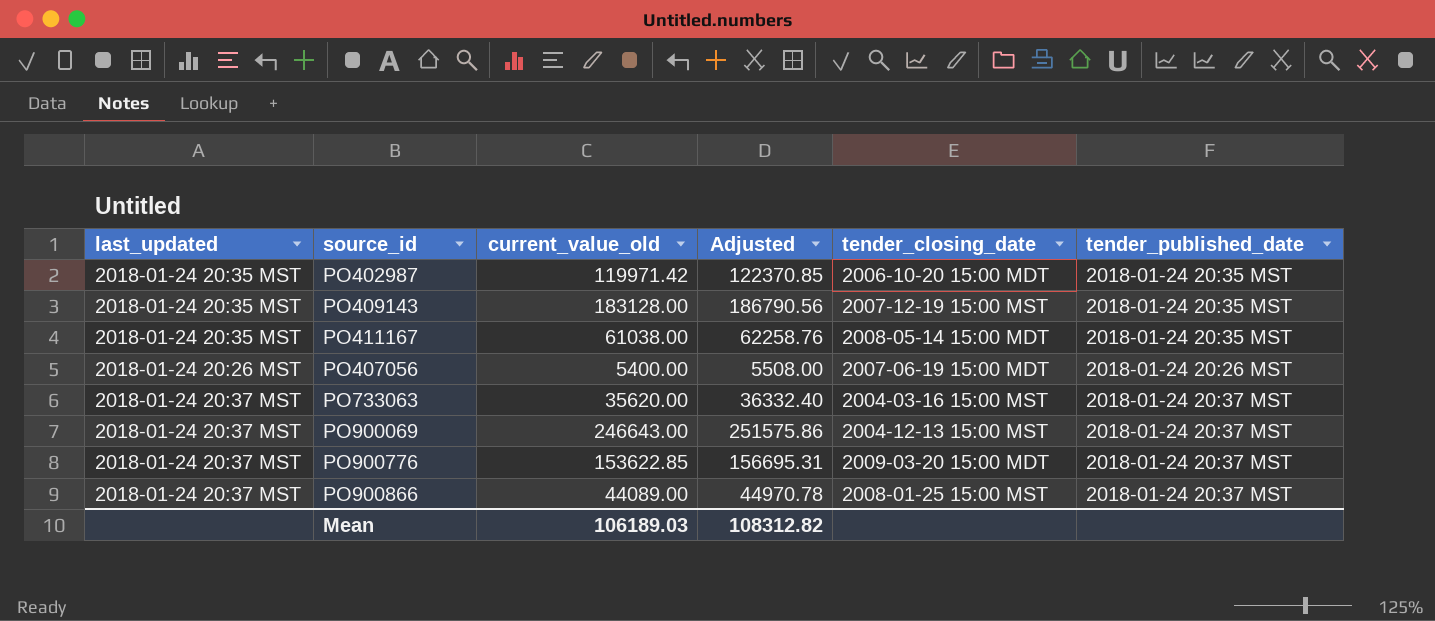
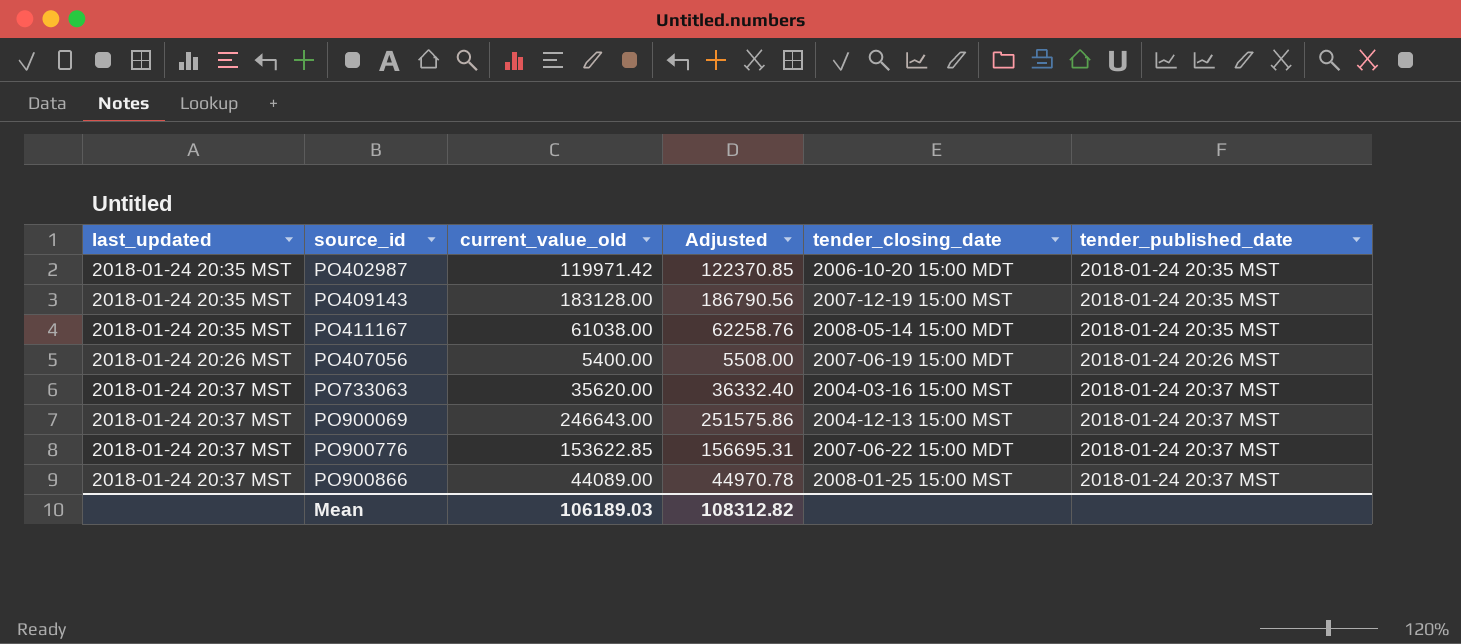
PO900776 | tender_closing_date: 2009-03-20 15:00 MDT -> 2007-06-22 15:00 MDT

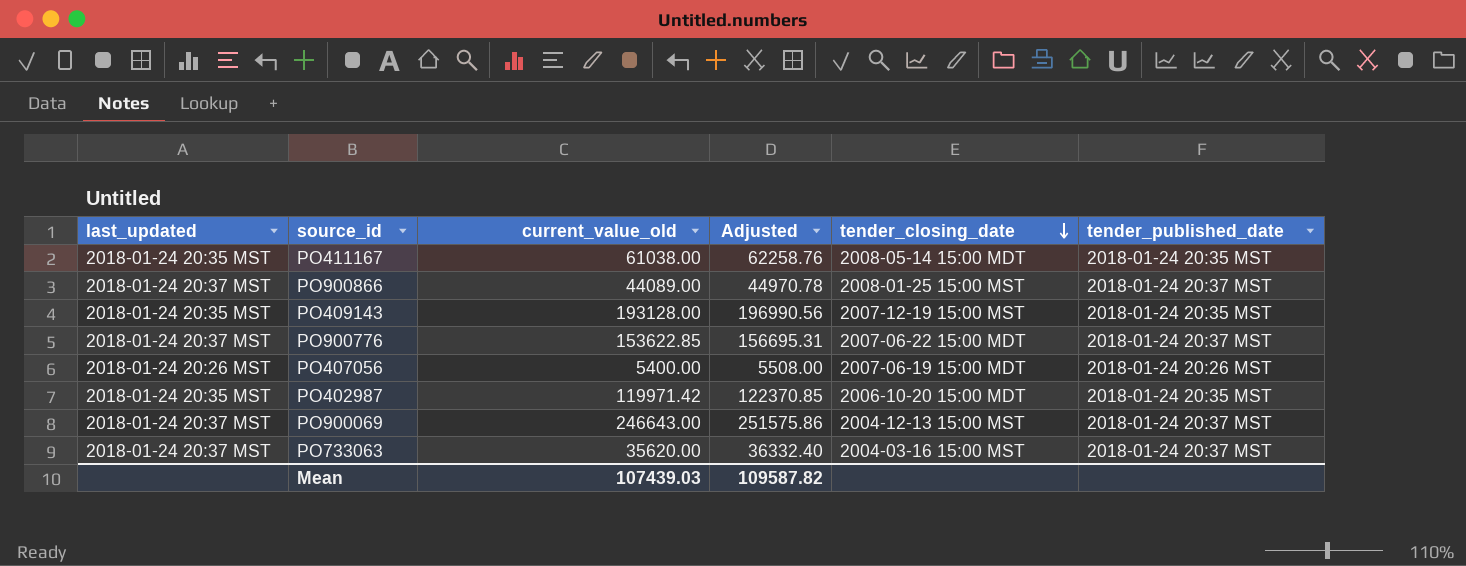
row order: none -> tender_closing_date descending
PO409143 | current_value_old: 183128.00 -> 193128.00
PO409143 | Adjusted: 186790.56 -> 196990.56
Mean | current_value_old: 106189.03 -> 107439.03
Mean | Adjusted: 108312.82 -> 109587.82

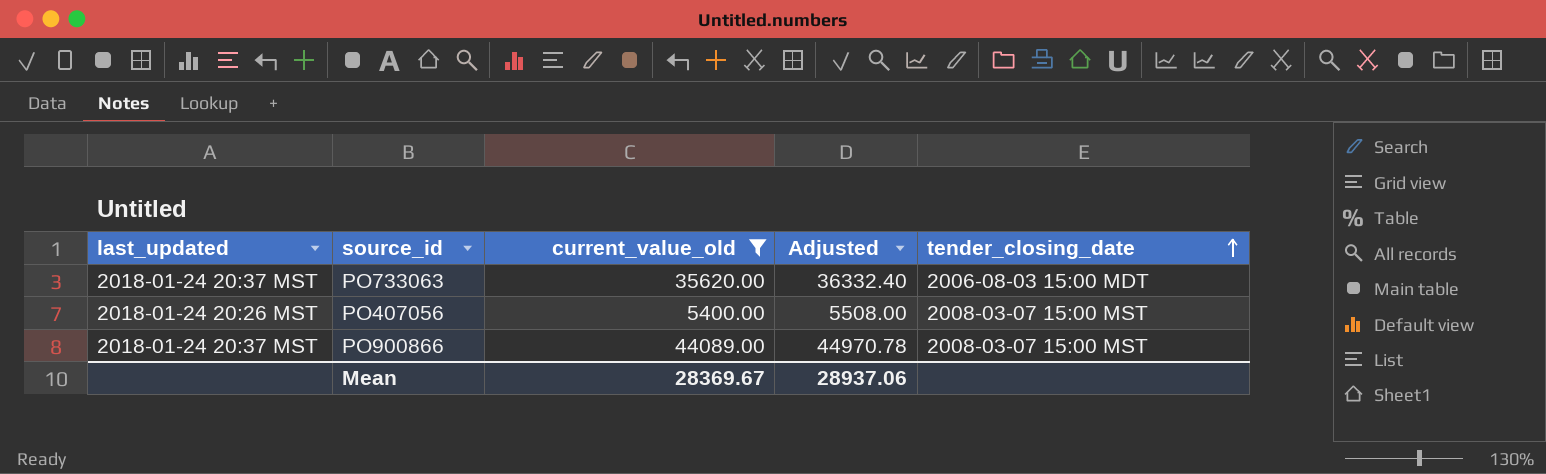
filter: none -> current_value_old <= 44089.00
row order: tender_closing_date descending -> tender_closing_date ascending
column tender_published_date | position: 6 -> none
PO733063 | tender_closing_date: 2004-03-16 15:00 MST -> 2006-08-03 15:00 MDT
PO407056 | tender_closing_date: 2007-06-19 15:00 MDT -> 2008-03-07 15:00 MST
PO900866 | tender_closing_date: 2008-01-25 15:00 MST -> 2008-03-07 15:00 MST
Mean | current_value_old: 107439.03 -> 28369.67
Mean | Adjusted: 109587.82 -> 28937.06

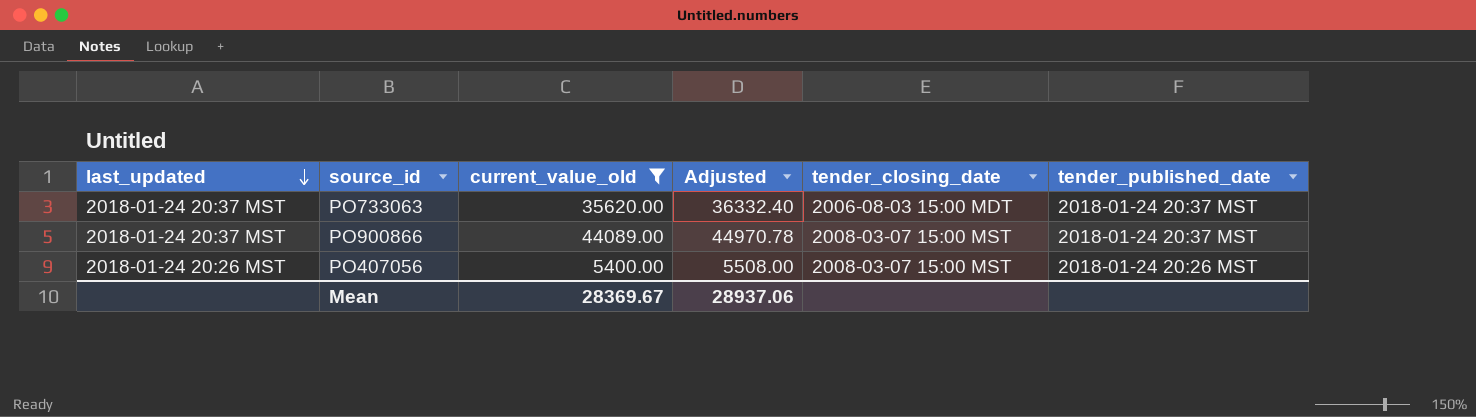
row order: tender_closing_date ascending -> last_updated descending
column tender_published_date | position: none -> 6

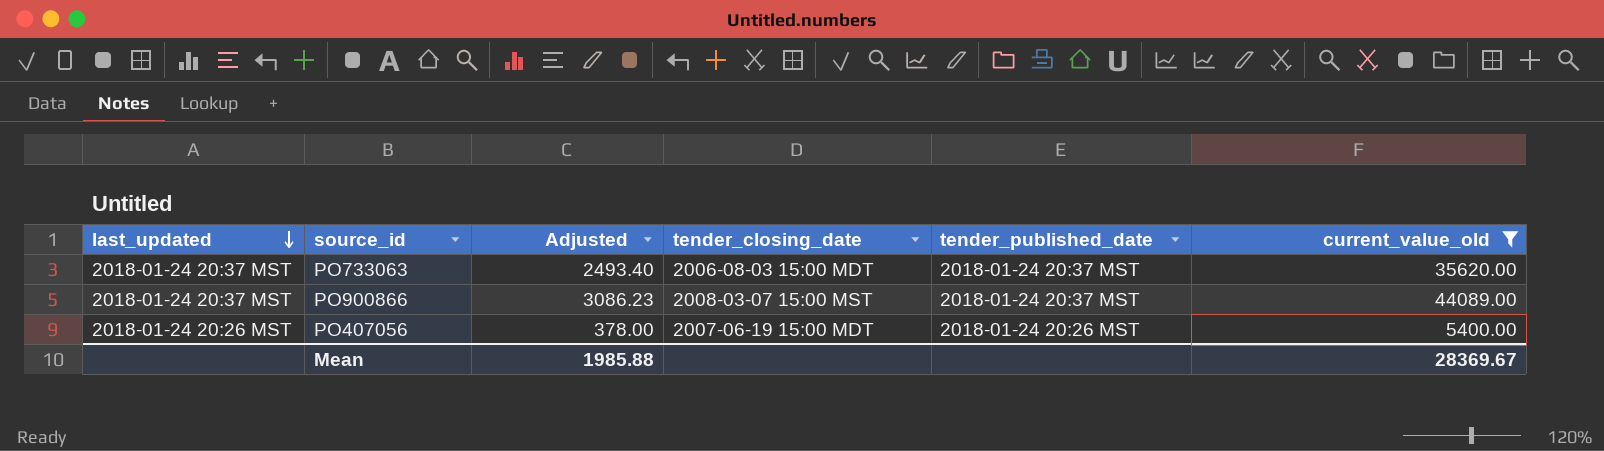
column Adjusted | formula: [current_value_old] * 1.02 -> [current_value_old] * 0.07
column current_value_old | position: 3 -> 6
PO407056 | tender_closing_date: 2008-03-07 15:00 MST -> 2007-06-19 15:00 MDT
Mean | Adjusted: 28937.06 -> 1985.88

